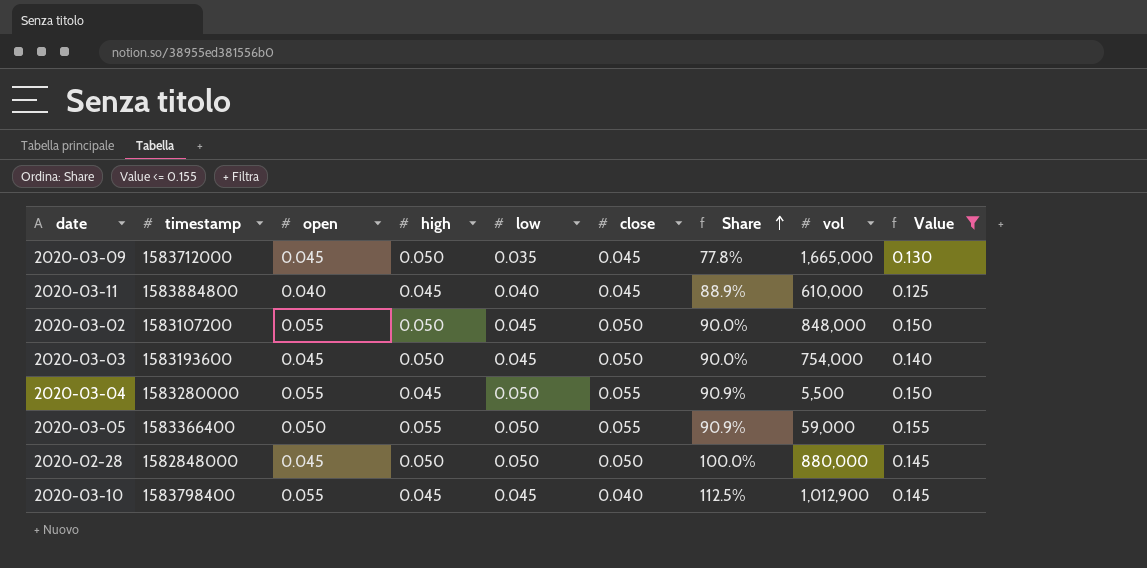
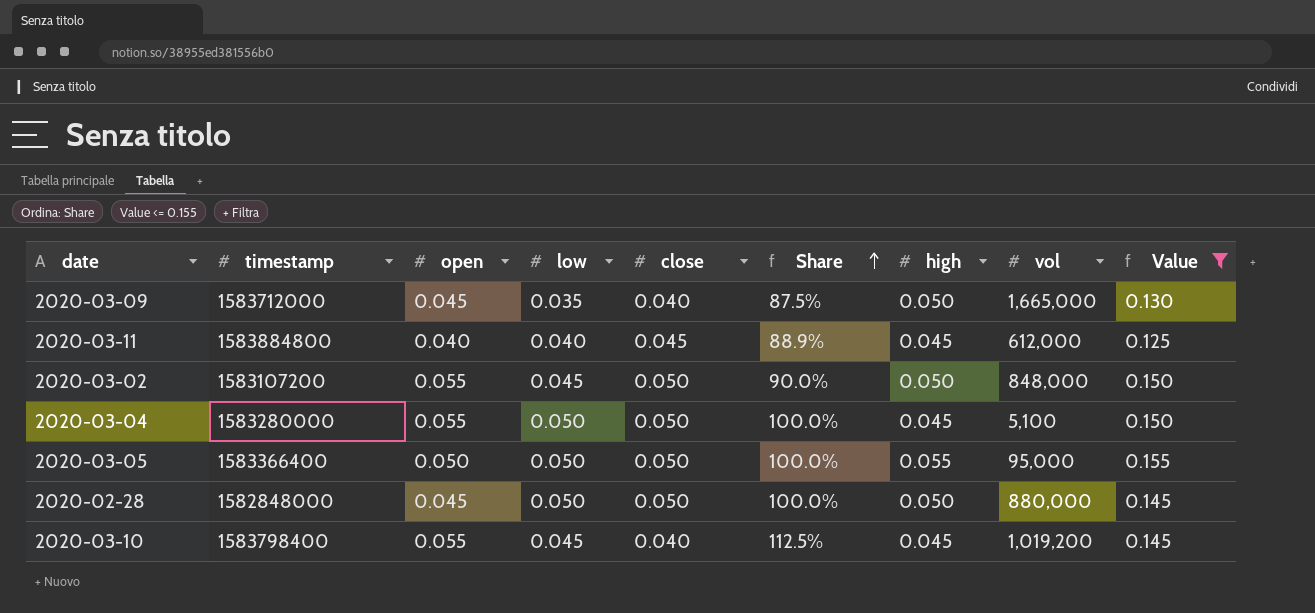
column high | position: 4 -> 7
row 2020-03-03: 1583193600 | 0.045 | 0.050 | 0.045 | 0.050 | 90.0% | 754,000 | 0.140 -> none
2020-03-09 | close: 0.045 -> 0.040
2020-03-09 | Share: 77.8% -> 87.5%
2020-03-11 | vol: 610,000 -> 612,000
2020-03-04 | close: 0.055 -> 0.050
2020-03-04 | Share: 90.9% -> 100.0%
2020-03-04 | vol: 5,500 -> 5,100
2020-03-05 | close: 0.055 -> 0.050
2020-03-05 | Share: 90.9% -> 100.0%
2020-03-05 | vol: 59,000 -> 95,000
2020-03-10 | vol: 1,012,900 -> 1,019,200

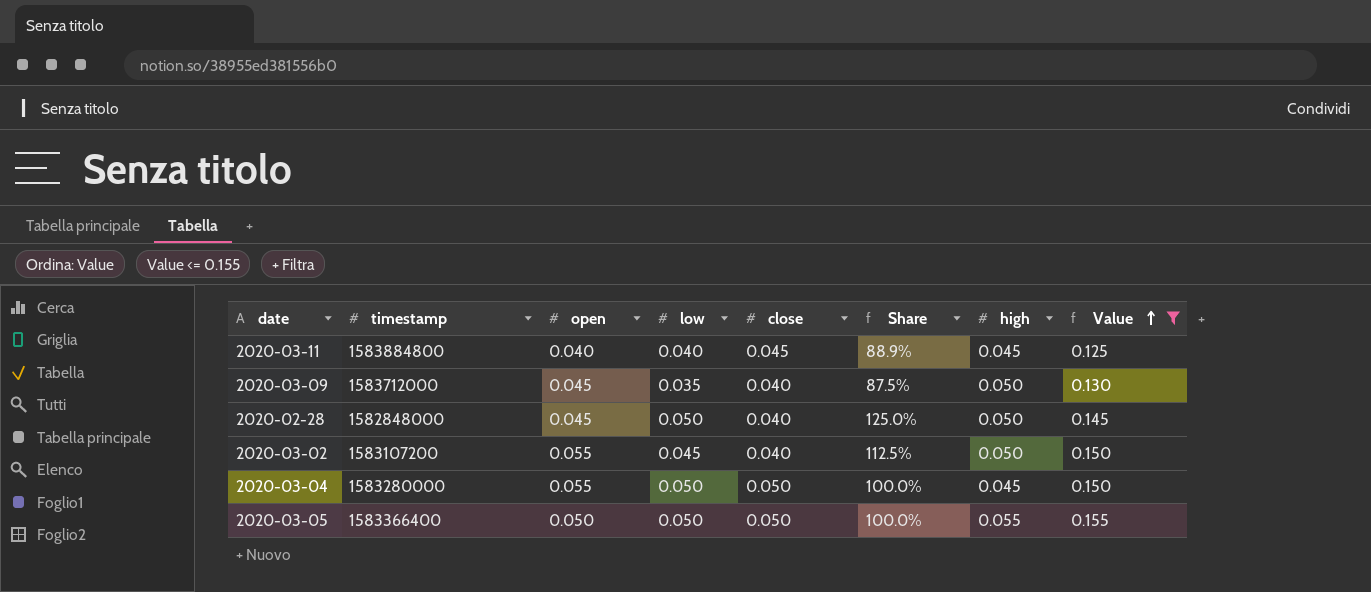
row order: Share ascending -> Value ascending
column vol | position: 8 -> none
row 2020-03-10: 1583798400 | 0.055 | 0.045 | 0.040 | 112.5% | 0.045 | 1,019,200 | 0.145 -> none
2020-02-28 | close: 0.050 -> 0.040
2020-02-28 | Share: 100.0% -> 125.0%
2020-03-02 | close: 0.050 -> 0.040
2020-03-02 | Share: 90.0% -> 112.5%

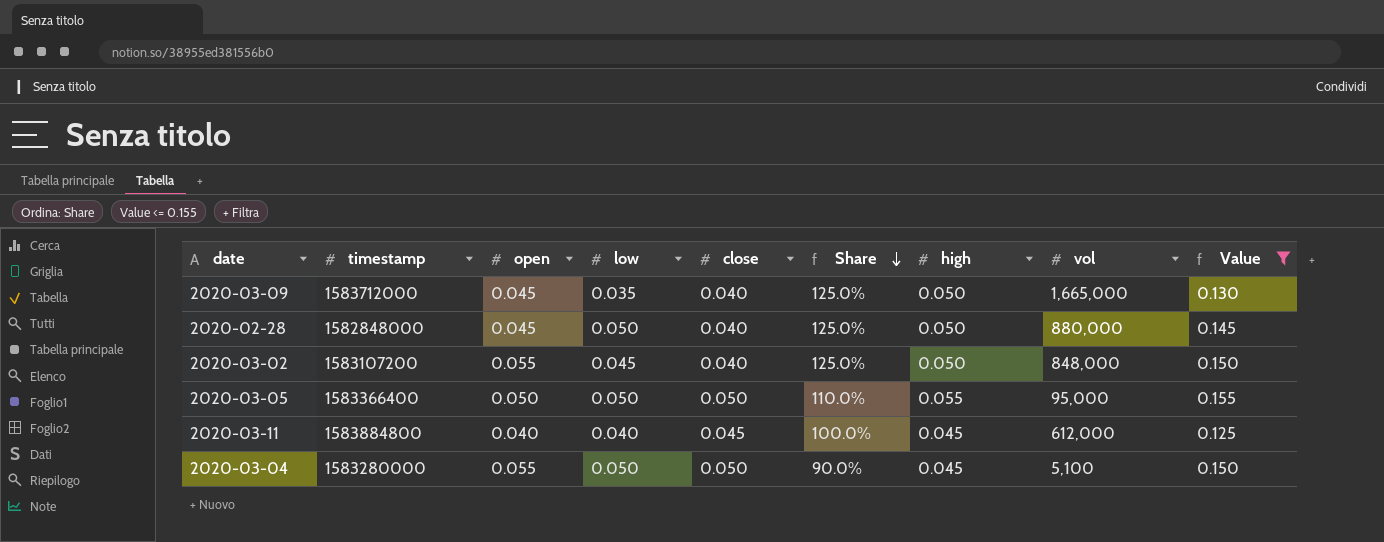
row order: Value ascending -> Share descending
column Share | formula: [low] / [close] -> [high] / [close]
column vol | position: none -> 8

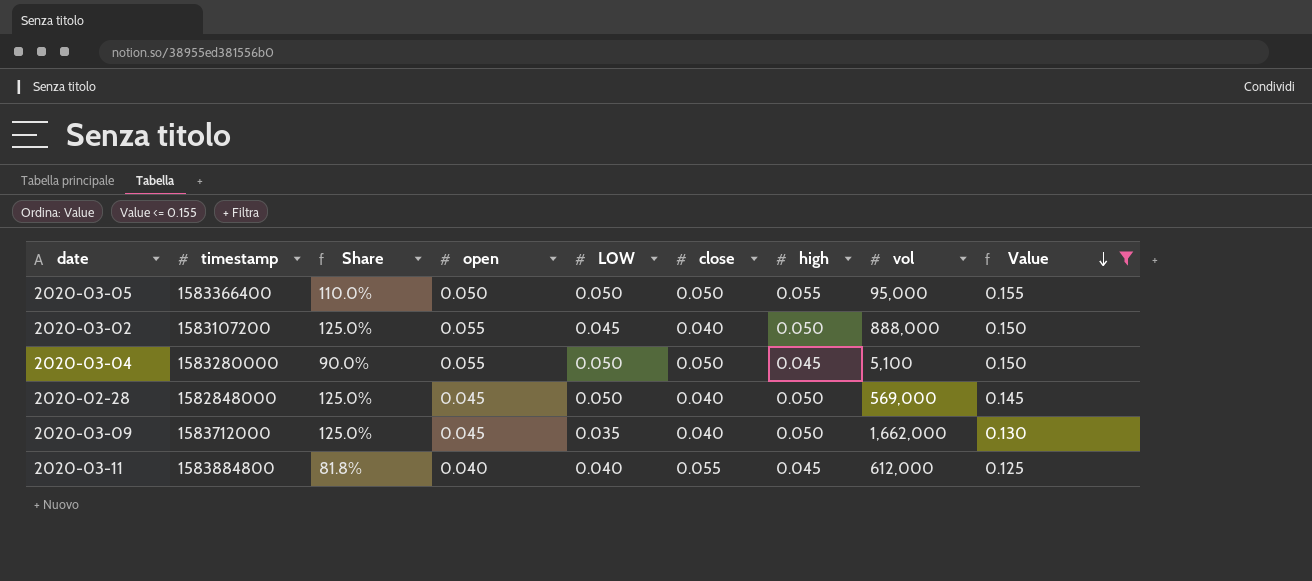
row order: Share descending -> Value descending
column Share | position: 6 -> 3
column name: low -> LOW
2020-03-02 | vol: 848,000 -> 888,000
2020-02-28 | vol: 880,000 -> 569,000
2020-03-09 | vol: 1,665,000 -> 1,662,000
2020-03-11 | Share: 100.0% -> 81.8%
2020-03-11 | close: 0.045 -> 0.055

